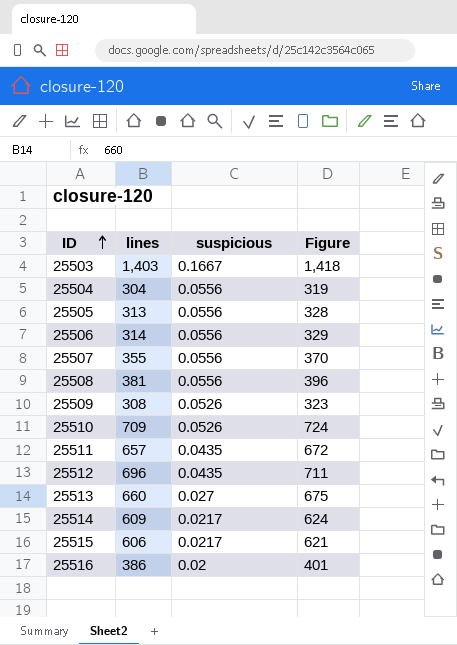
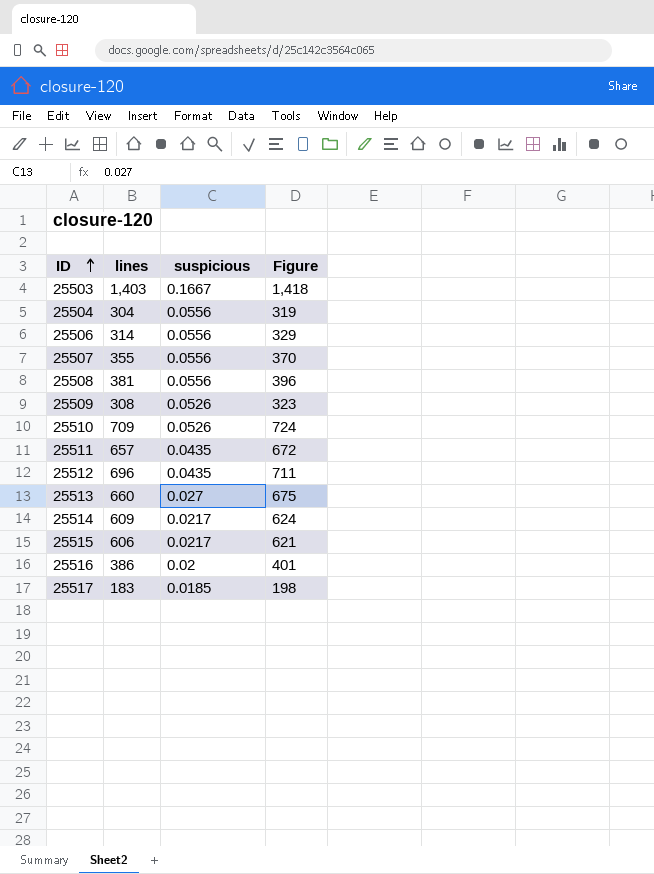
row 25505: 313 | 0.0556 | 328 -> none
row 25517: none -> 183 | 0.0185 | 198

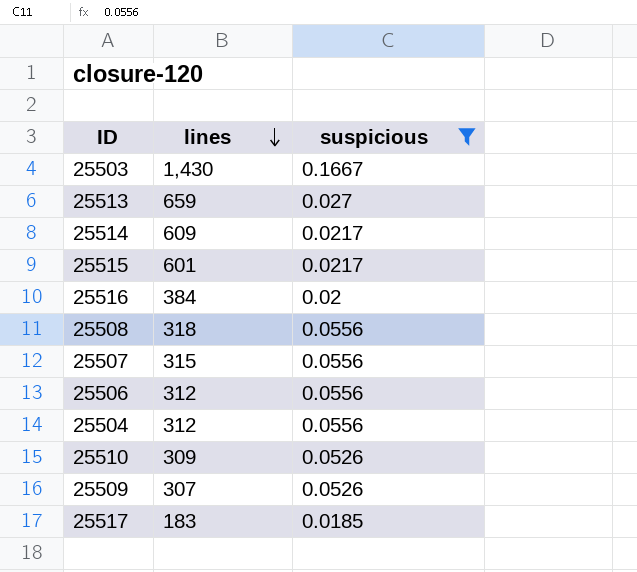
filter: none -> suspicious != 0.0435
row order: ID ascending -> lines descending
column Figure | formula: [lines] + 15 -> none
25503 | lines: 1,403 -> 1,430
25513 | lines: 660 -> 659
25515 | lines: 606 -> 601
25516 | lines: 386 -> 384
25508 | lines: 381 -> 318
25507 | lines: 355 -> 315
25506 | lines: 314 -> 312
25504 | lines: 304 -> 312
25510 | lines: 709 -> 309
25509 | lines: 308 -> 307

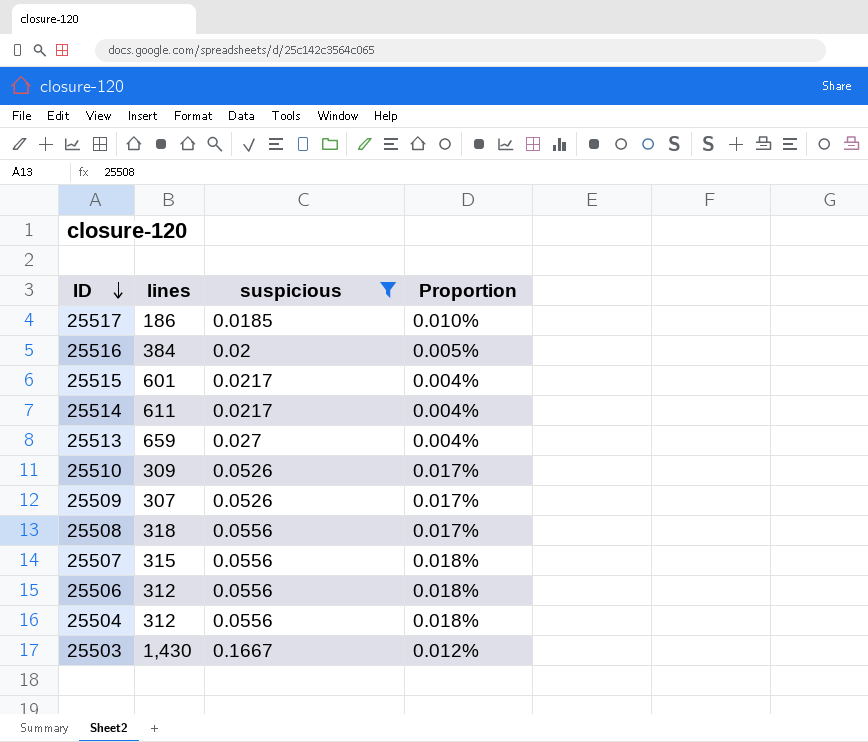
row order: lines descending -> ID descending
column Proportion | formula: none -> [suspicious] / [lines]
25517 | lines: 183 -> 186
25514 | lines: 609 -> 611

